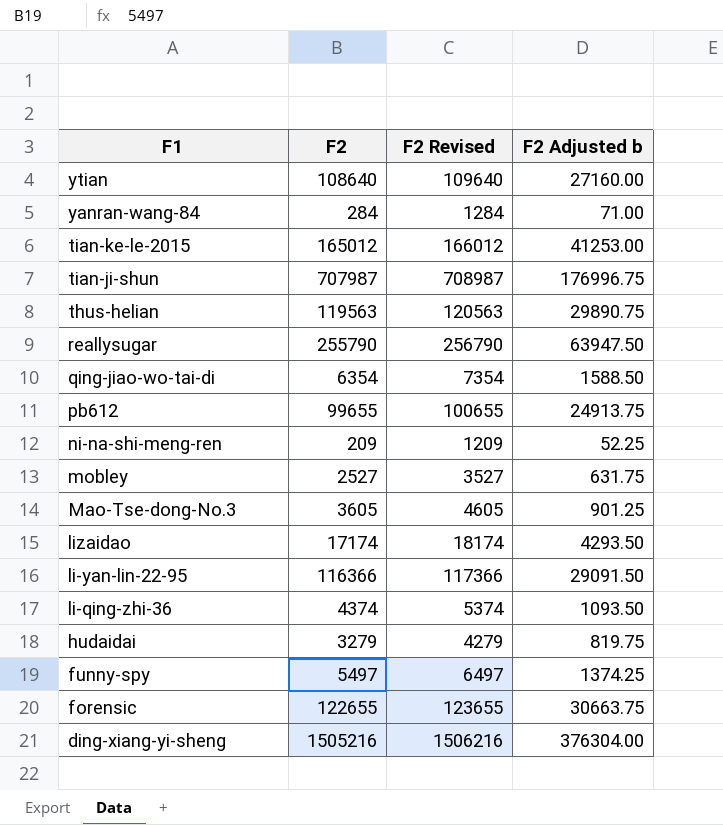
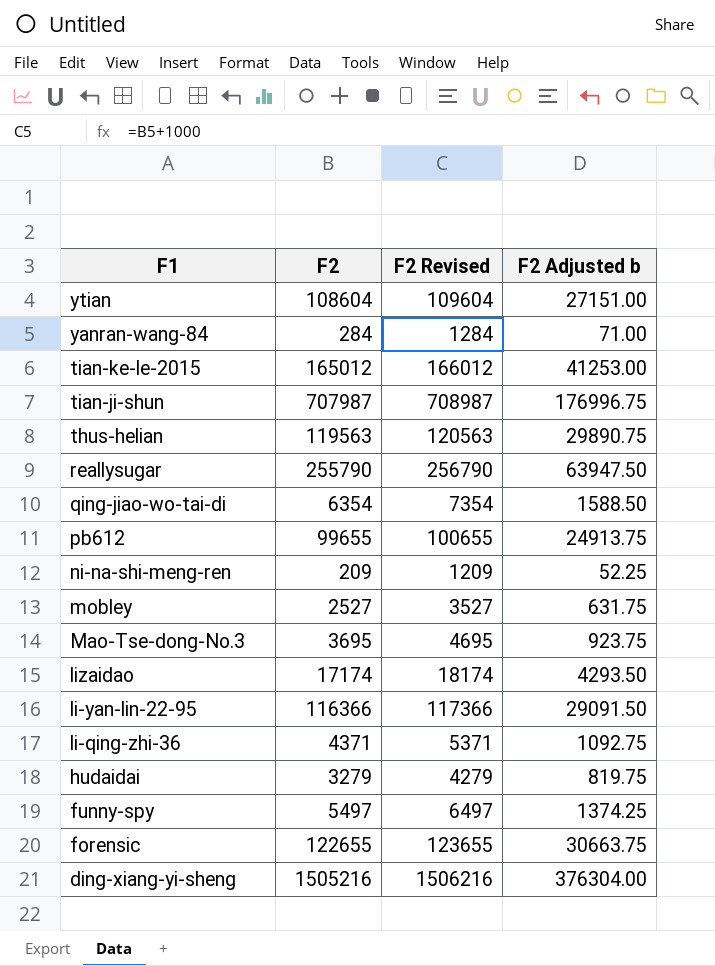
ytian | F2: 108640 -> 108604
ytian | F2 Revised: 109640 -> 109604
ytian | F2 Adjusted b: 27160.00 -> 27151.00
Mao-Tse-dong-No.3 | F2: 3605 -> 3695
Mao-Tse-dong-No.3 | F2 Revised: 4605 -> 4695
Mao-Tse-dong-No.3 | F2 Adjusted b: 901.25 -> 923.75
li-qing-zhi-36 | F2: 4374 -> 4371
li-qing-zhi-36 | F2 Revised: 5374 -> 5371
li-qing-zhi-36 | F2 Adjusted b: 1093.50 -> 1092.75

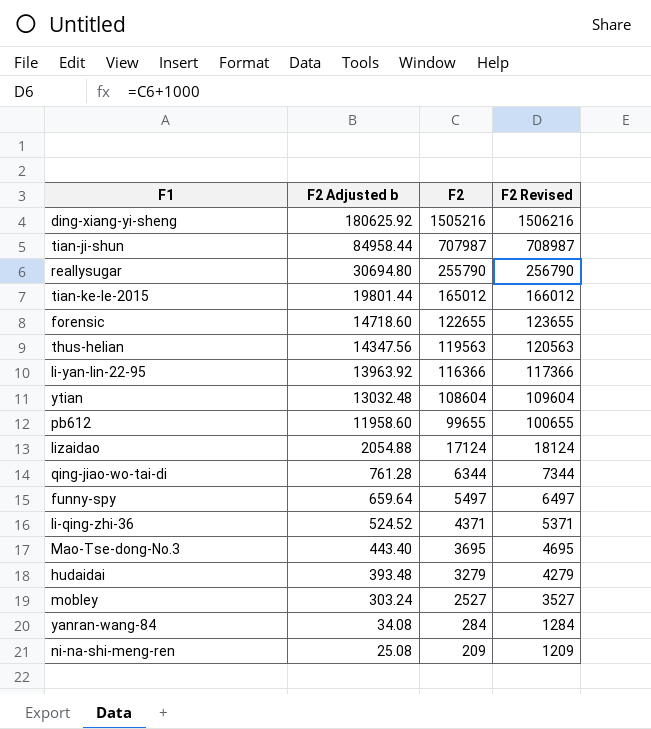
row order: F1 descending -> F2 Adjusted b descending
column F2 Adjusted b | formula: [F2] * 0.25 -> [F2] * 0.12
column F2 Adjusted b | position: 4 -> 2
lizaidao | F2: 17174 -> 17124
lizaidao | F2 Revised: 18174 -> 18124
qing-jiao-wo-tai-di | F2: 6354 -> 6344
qing-jiao-wo-tai-di | F2 Revised: 7354 -> 7344

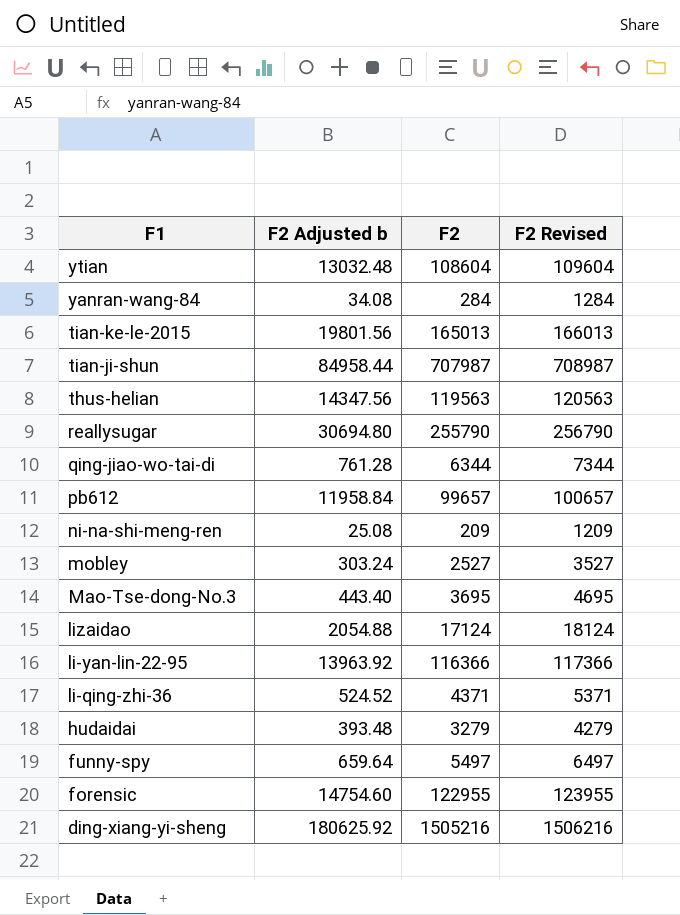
row order: F2 Adjusted b descending -> F1 descending
tian-ke-le-2015 | F2 Adjusted b: 19801.44 -> 19801.56
tian-ke-le-2015 | F2: 165012 -> 165013
tian-ke-le-2015 | F2 Revised: 166012 -> 166013
pb612 | F2 Adjusted b: 11958.60 -> 11958.84
pb612 | F2: 99655 -> 99657
pb612 | F2 Revised: 100655 -> 100657
forensic | F2 Adjusted b: 14718.60 -> 14754.60
forensic | F2: 122655 -> 122955
forensic | F2 Revised: 123655 -> 123955

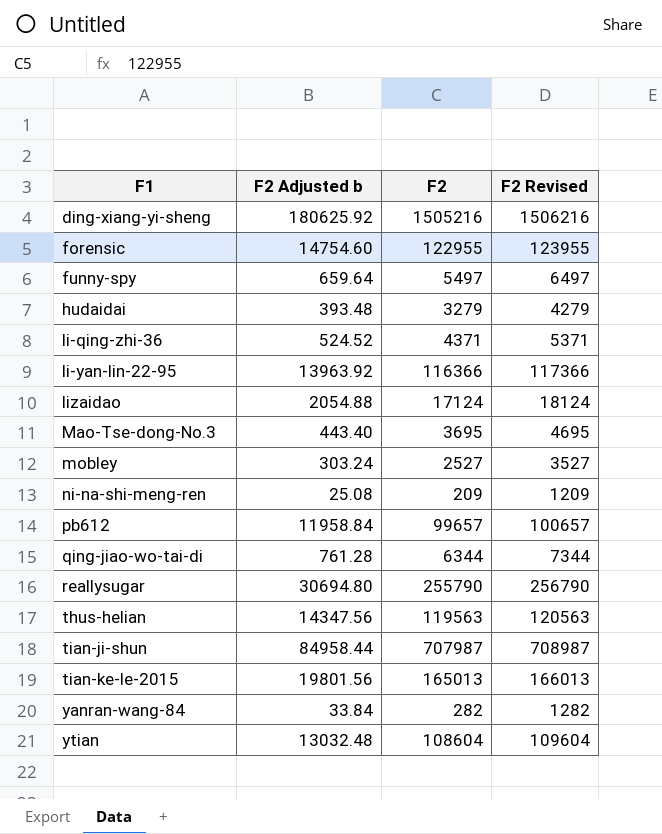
row order: F1 descending -> F1 ascending
yanran-wang-84 | F2 Adjusted b: 34.08 -> 33.84
yanran-wang-84 | F2: 284 -> 282
yanran-wang-84 | F2 Revised: 1284 -> 1282

